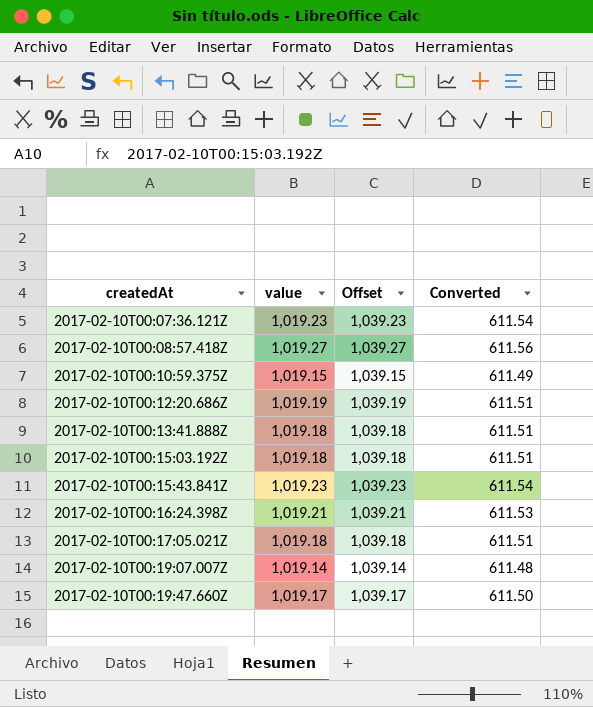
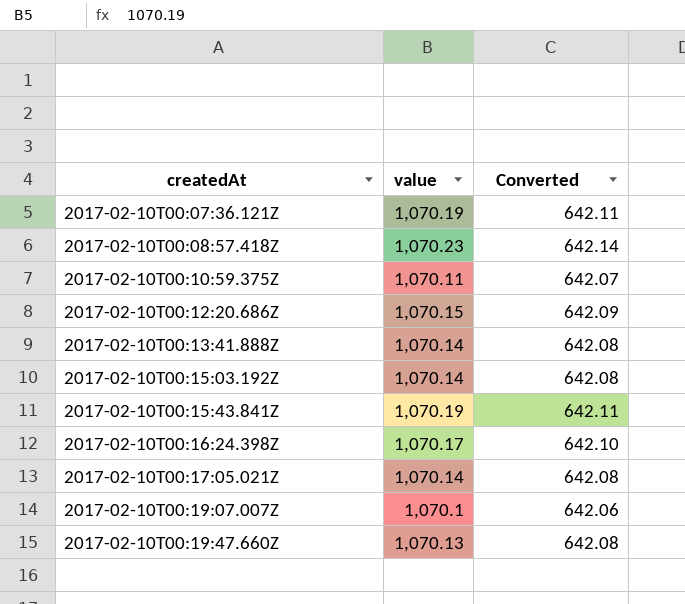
column Offset | formula: [value] + 20 -> none
2017-02-10T00:07:36.121Z | value: 1,019.23 -> 1,070.19
2017-02-10T00:07:36.121Z | Converted: 611.54 -> 642.11
2017-02-10T00:08:57.418Z | value: 1,019.27 -> 1,070.23
2017-02-10T00:08:57.418Z | Converted: 611.56 -> 642.14
2017-02-10T00:10:59.375Z | value: 1,019.15 -> 1,070.11
2017-02-10T00:10:59.375Z | Converted: 611.49 -> 642.07
2017-02-10T00:12:20.686Z | value: 1,019.19 -> 1,070.15
2017-02-10T00:12:20.686Z | Converted: 611.51 -> 642.09
2017-02-10T00:13:41.888Z | value: 1,019.18 -> 1,070.14
2017-02-10T00:13:41.888Z | Converted: 611.51 -> 642.08
2017-02-10T00:15:03.192Z | value: 1,019.18 -> 1,070.14
2017-02-10T00:15:03.192Z | Converted: 611.51 -> 642.08
2017-02-10T00:15:43.841Z | value: 1,019.23 -> 1,070.19
2017-02-10T00:15:43.841Z | Converted: 611.54 -> 642.11
2017-02-10T00:16:24.398Z | value: 1,019.21 -> 1,070.17
2017-02-10T00:16:24.398Z | Converted: 611.53 -> 642.10
2017-02-10T00:17:05.021Z | value: 1,019.18 -> 1,070.14
2017-02-10T00:17:05.021Z | Converted: 611.51 -> 642.08
2017-02-10T00:19:07.007Z | value: 1,019.14 -> 1,070.1
2017-02-10T00:19:07.007Z | Converted: 611.48 -> 642.06
2017-02-10T00:19:47.660Z | value: 1,019.17 -> 1,070.13
2017-02-10T00:19:47.660Z | Converted: 611.50 -> 642.08

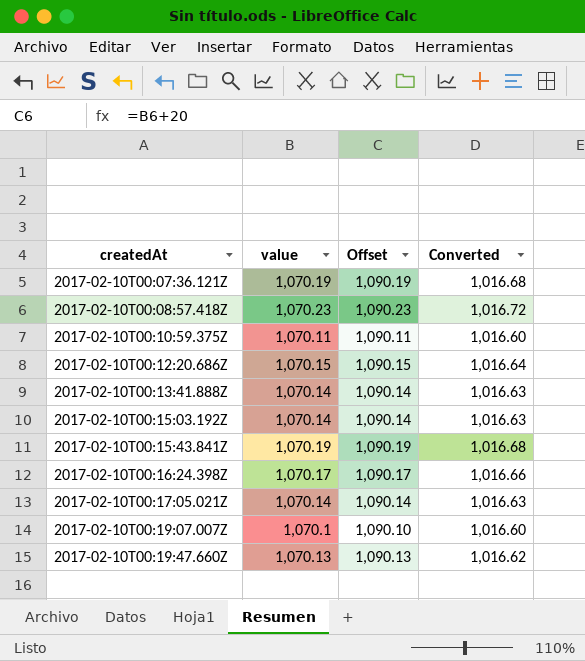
column Offset | formula: none -> [value] + 20
column Converted | formula: [value] * 0.6 -> [value] * 0.95

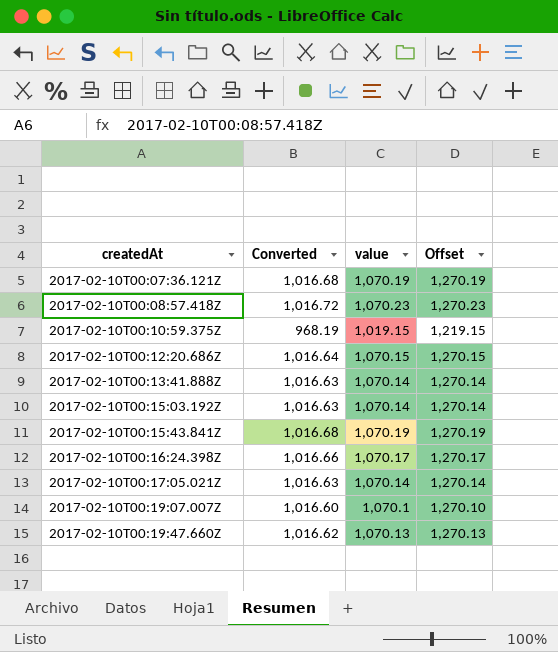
column Converted | position: 4 -> 2
column Offset | formula: [value] + 20 -> [value] + 200
2017-02-10T00:10:59.375Z | Converted: 1,016.60 -> 968.19
2017-02-10T00:10:59.375Z | value: 1,070.11 -> 1,019.15

